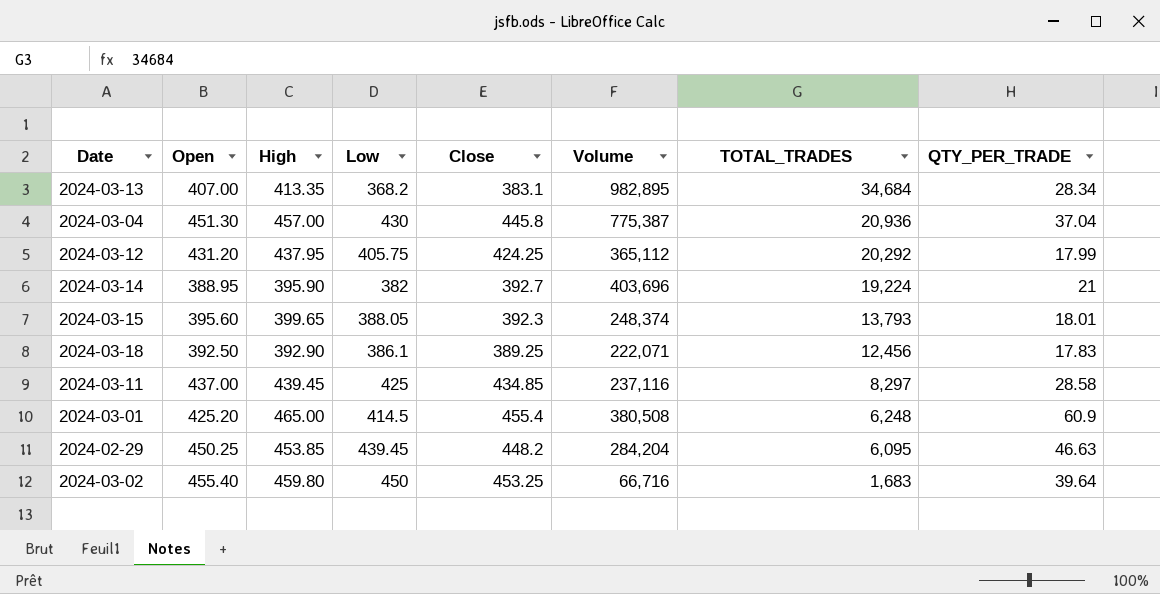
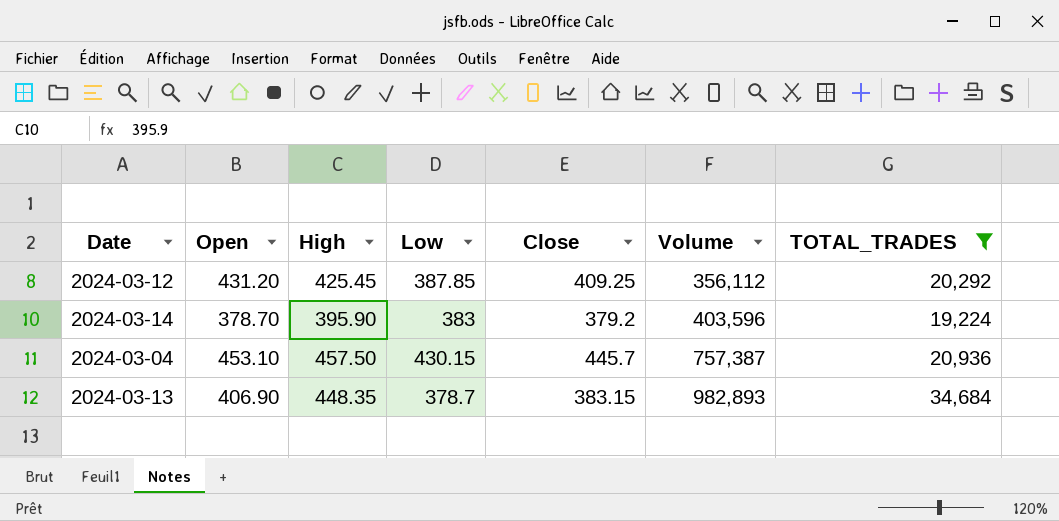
filter: none -> TOTAL_TRADES >= 19,224
row order: TOTAL_TRADES descending -> Volume ascending
column QTY_PER_TRADE | formula: [Volume] / [TOTAL_TRADES] -> none
2024-03-12 | High: 437.95 -> 425.45
2024-03-12 | Low: 405.75 -> 387.85
2024-03-12 | Close: 424.25 -> 409.25
2024-03-12 | Volume: 365,112 -> 356,112
2024-03-14 | Open: 388.95 -> 378.70
2024-03-14 | Low: 382 -> 383
2024-03-14 | Close: 392.7 -> 379.2
2024-03-14 | Volume: 403,696 -> 403,596
2024-03-04 | Open: 451.30 -> 453.10
2024-03-04 | High: 457.00 -> 457.50
2024-03-04 | Low: 430 -> 430.15
2024-03-04 | Close: 445.8 -> 445.7
2024-03-04 | Volume: 775,387 -> 757,387
2024-03-13 | Open: 407.00 -> 406.90
2024-03-13 | High: 413.35 -> 448.35
2024-03-13 | Low: 368.2 -> 378.7
2024-03-13 | Close: 383.1 -> 383.15
2024-03-13 | Volume: 982,895 -> 982,893

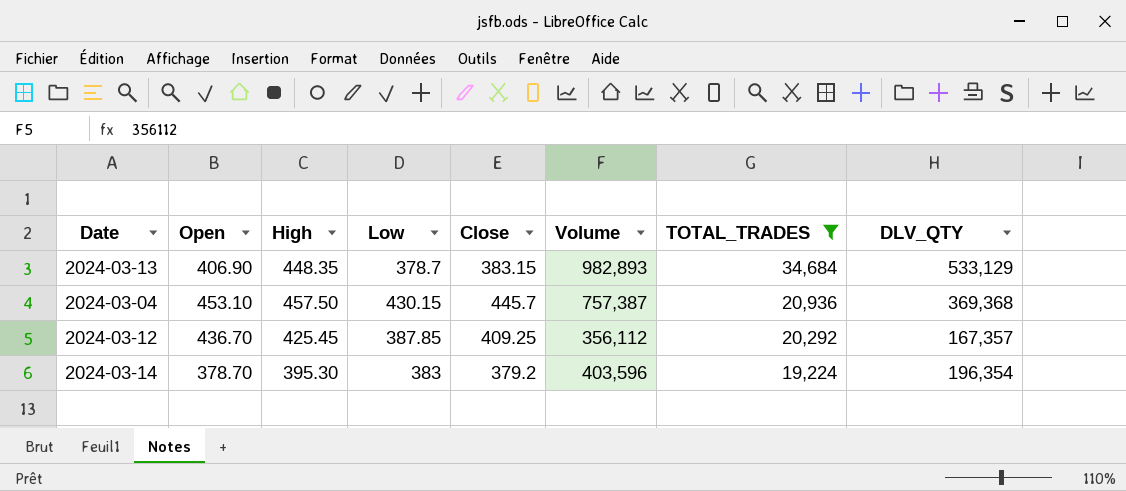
row order: Volume ascending -> TOTAL_TRADES descending
column DLV_QTY | position: none -> 8
2024-03-12 | Open: 431.20 -> 436.70
2024-03-14 | High: 395.90 -> 395.30

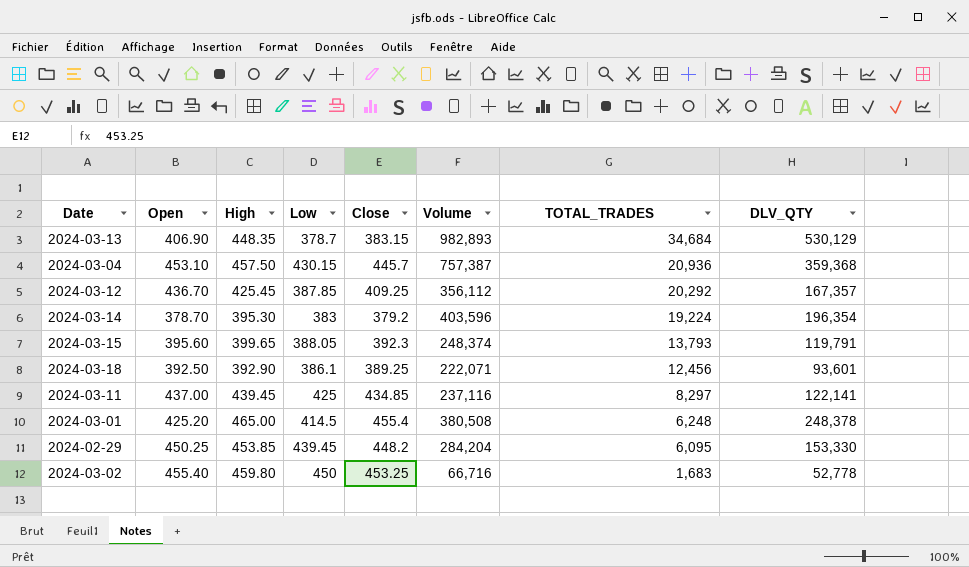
filter: TOTAL_TRADES >= 19,224 -> none
2024-03-13 | DLV_QTY: 533,129 -> 530,129
2024-03-04 | DLV_QTY: 369,368 -> 359,368

